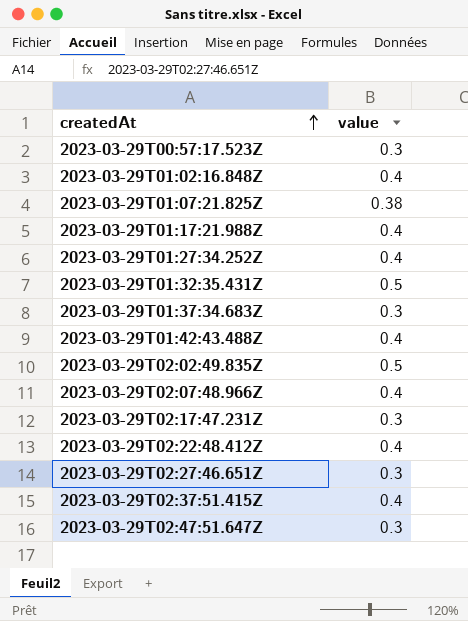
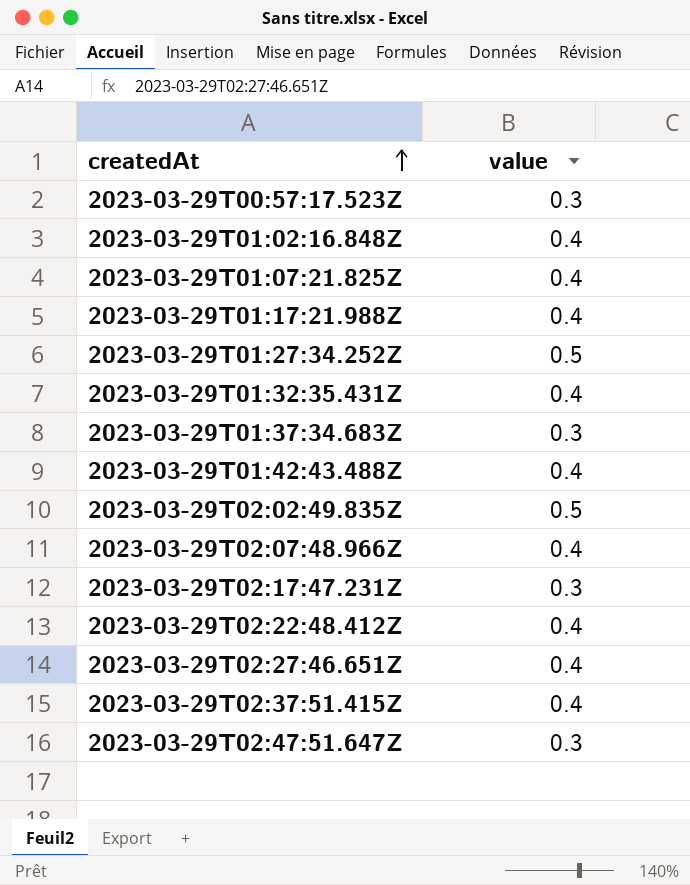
2023-03-29T01:07:21.825Z | value: 0.38 -> 0.4
2023-03-29T01:27:34.252Z | value: 0.4 -> 0.5
2023-03-29T01:32:35.431Z | value: 0.5 -> 0.4
2023-03-29T02:27:46.651Z | value: 0.3 -> 0.4

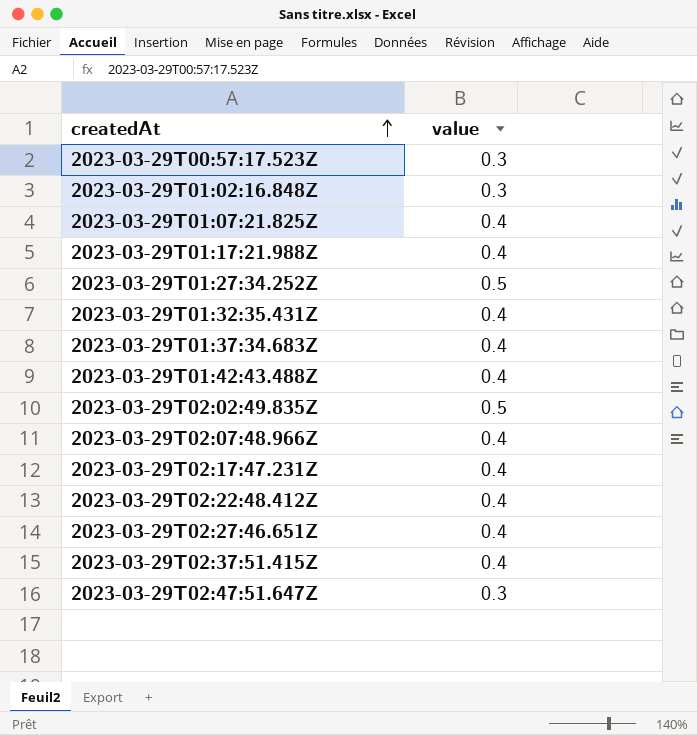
2023-03-29T01:02:16.848Z | value: 0.4 -> 0.3
2023-03-29T01:37:34.683Z | value: 0.3 -> 0.4
2023-03-29T02:17:47.231Z | value: 0.3 -> 0.4

